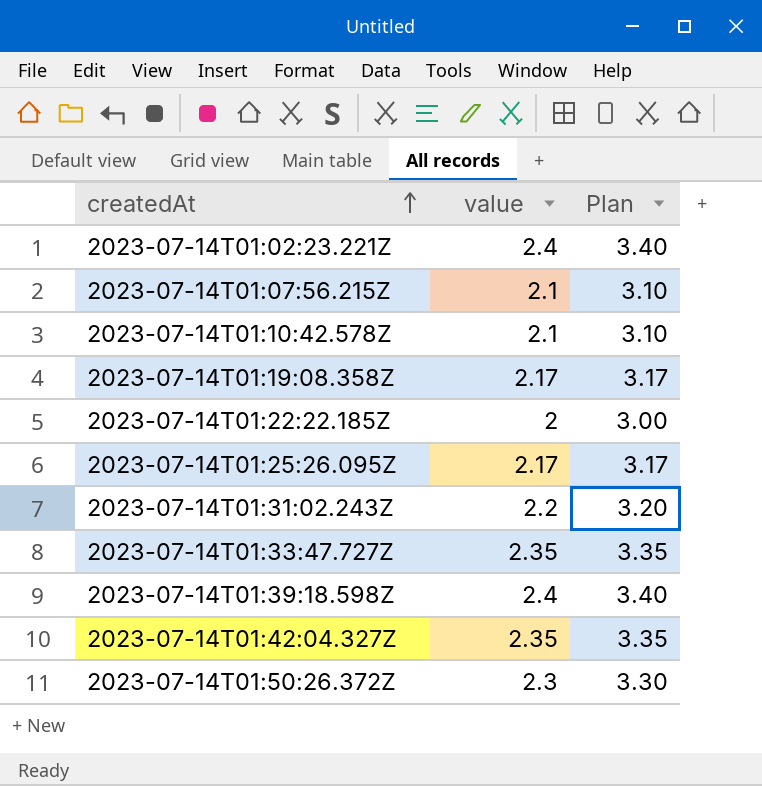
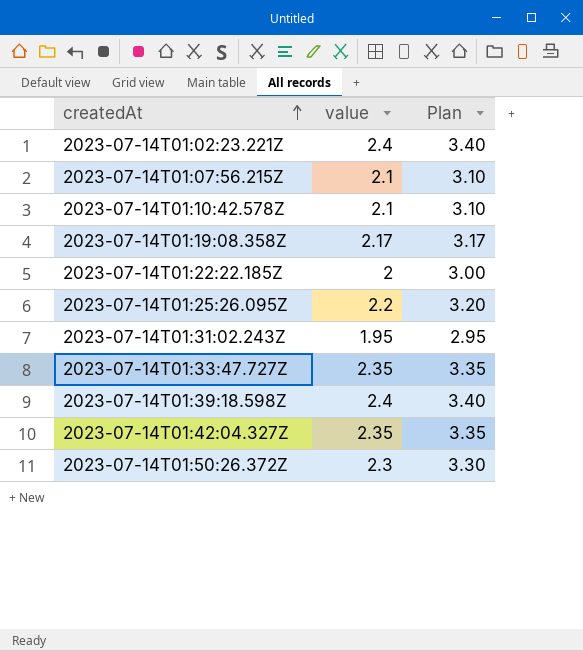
2023-07-14T01:25:26.095Z | value: 2.17 -> 2.2
2023-07-14T01:25:26.095Z | Plan: 3.17 -> 3.20
2023-07-14T01:31:02.243Z | value: 2.2 -> 1.95
2023-07-14T01:31:02.243Z | Plan: 3.20 -> 2.95

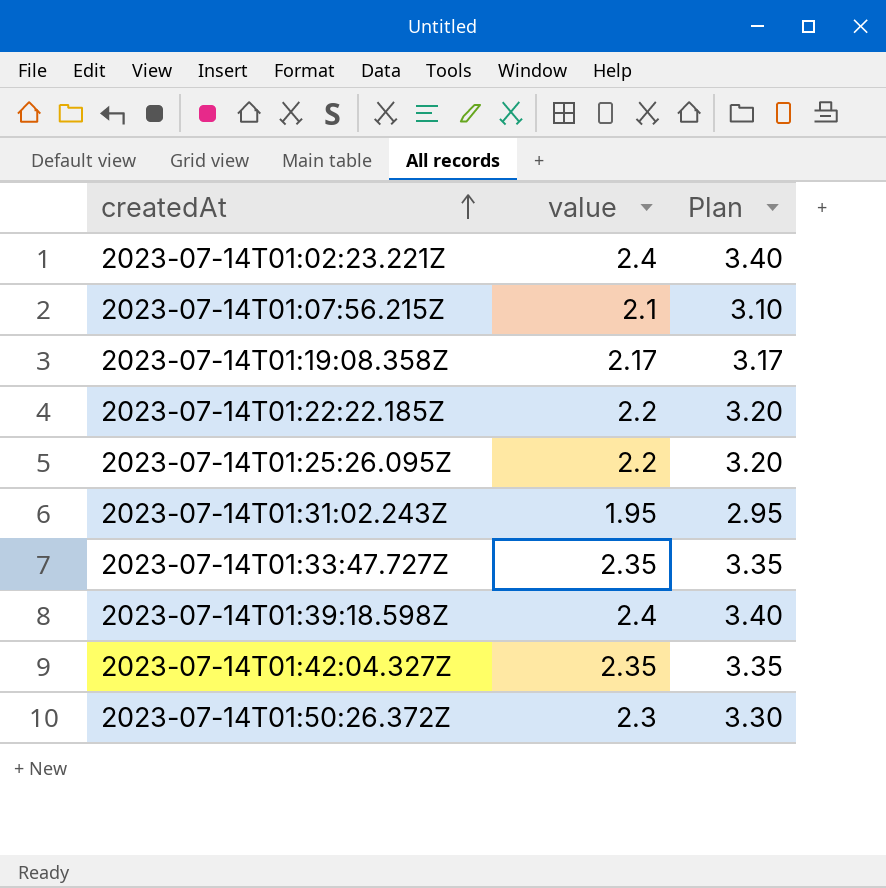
row 2023-07-14T01:10:42.578Z: 2.1 | 3.10 -> none
2023-07-14T01:22:22.185Z | value: 2 -> 2.2
2023-07-14T01:22:22.185Z | Plan: 3.00 -> 3.20

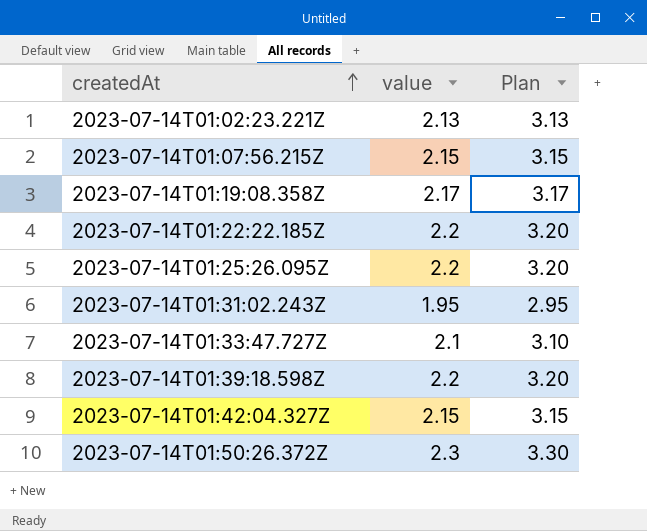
2023-07-14T01:02:23.221Z | value: 2.4 -> 2.13
2023-07-14T01:02:23.221Z | Plan: 3.40 -> 3.13
2023-07-14T01:07:56.215Z | value: 2.1 -> 2.15
2023-07-14T01:07:56.215Z | Plan: 3.10 -> 3.15
2023-07-14T01:33:47.727Z | value: 2.35 -> 2.1
2023-07-14T01:33:47.727Z | Plan: 3.35 -> 3.10
2023-07-14T01:39:18.598Z | value: 2.4 -> 2.2
2023-07-14T01:39:18.598Z | Plan: 3.40 -> 3.20
2023-07-14T01:42:04.327Z | value: 2.35 -> 2.15
2023-07-14T01:42:04.327Z | Plan: 3.35 -> 3.15

